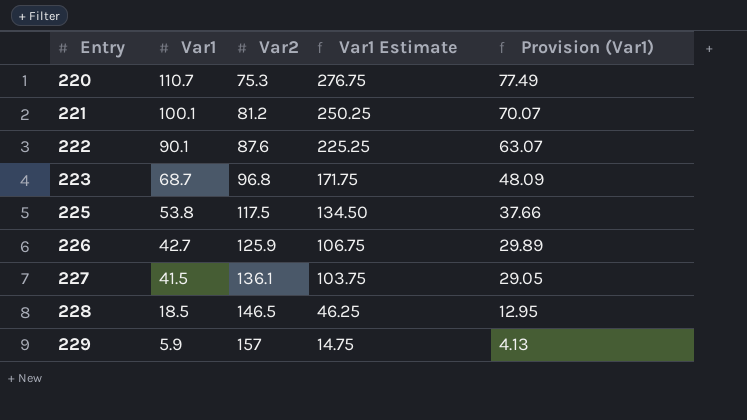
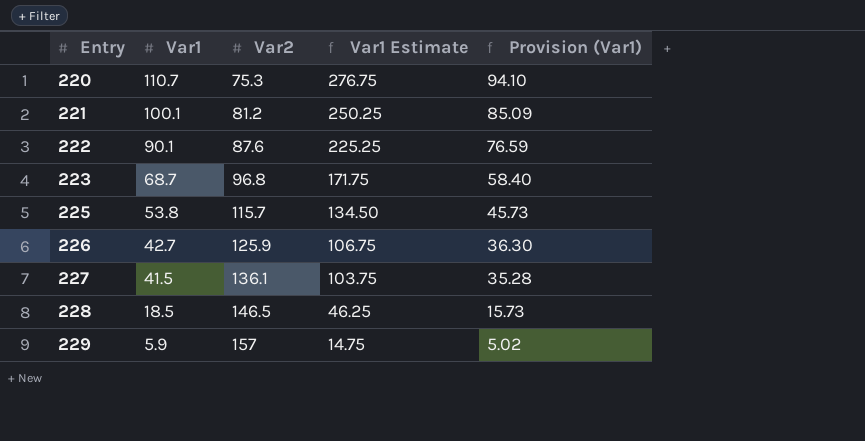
column Provision (Var1) | formula: [Var1] * 0.7 -> [Var1] * 0.85
225 | Var2: 117.5 -> 115.7

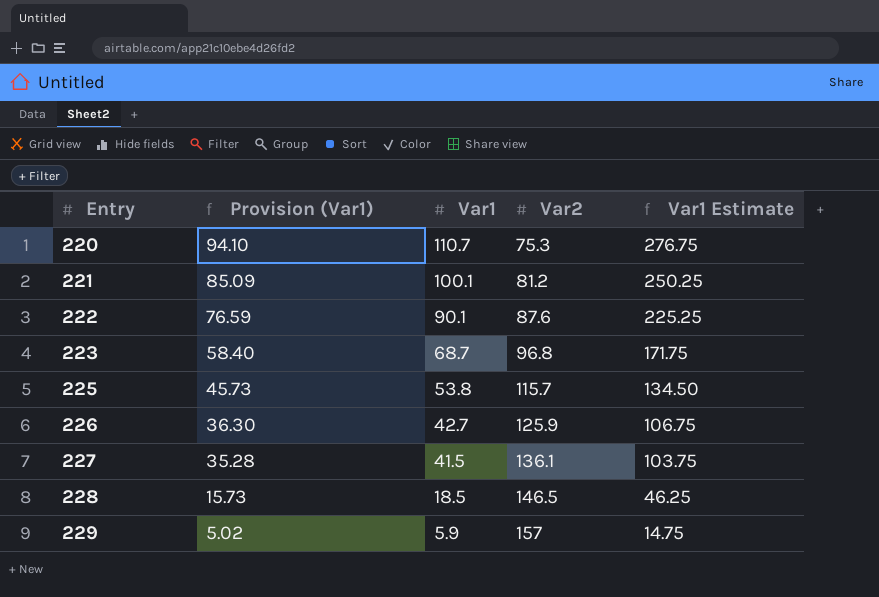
column Provision (Var1) | position: 5 -> 2

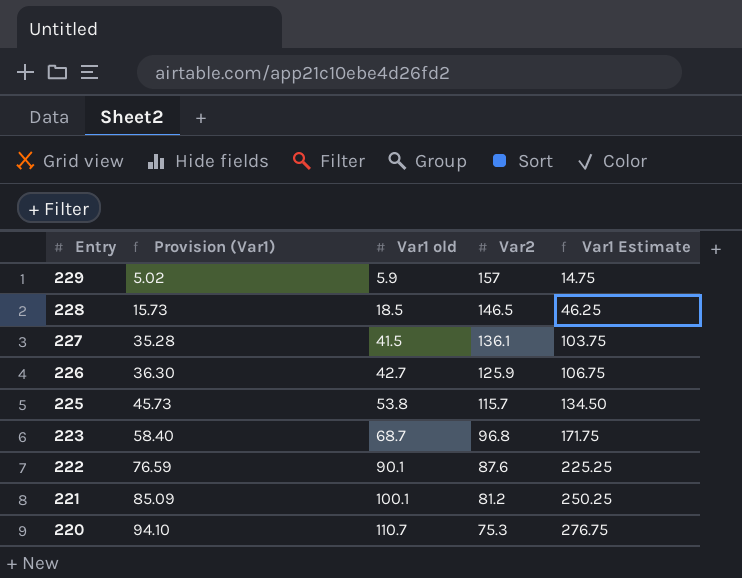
row order: Entry ascending -> Entry descending
column name: Var1 -> Var1 old

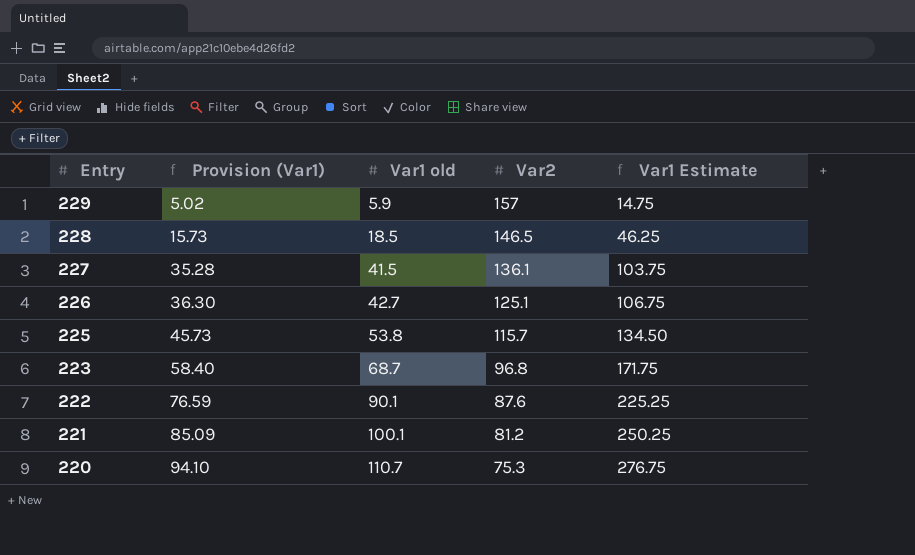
226 | Var2: 125.9 -> 125.1

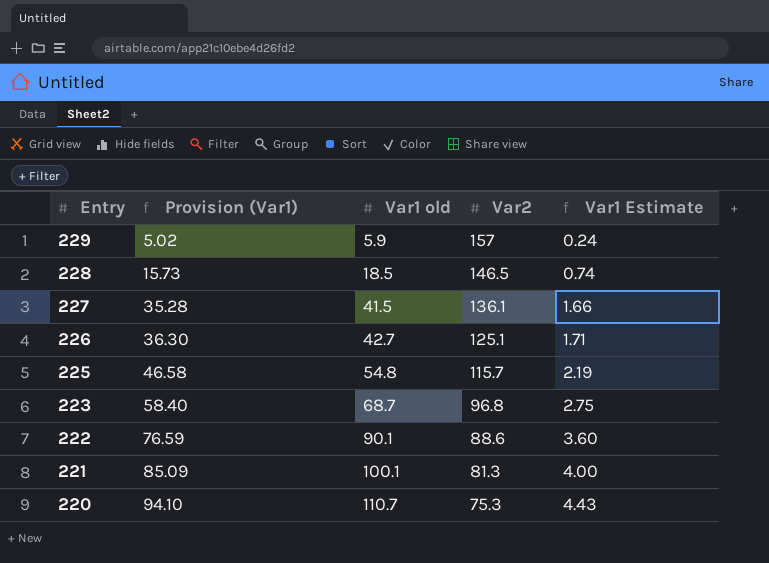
column Var1 Estimate | formula: [Var1 old] * 2.5 -> [Var1 old] * 0.04
225 | Provision (Var1): 45.73 -> 46.58
225 | Var1 old: 53.8 -> 54.8
222 | Var2: 87.6 -> 88.6
221 | Var2: 81.2 -> 81.3

